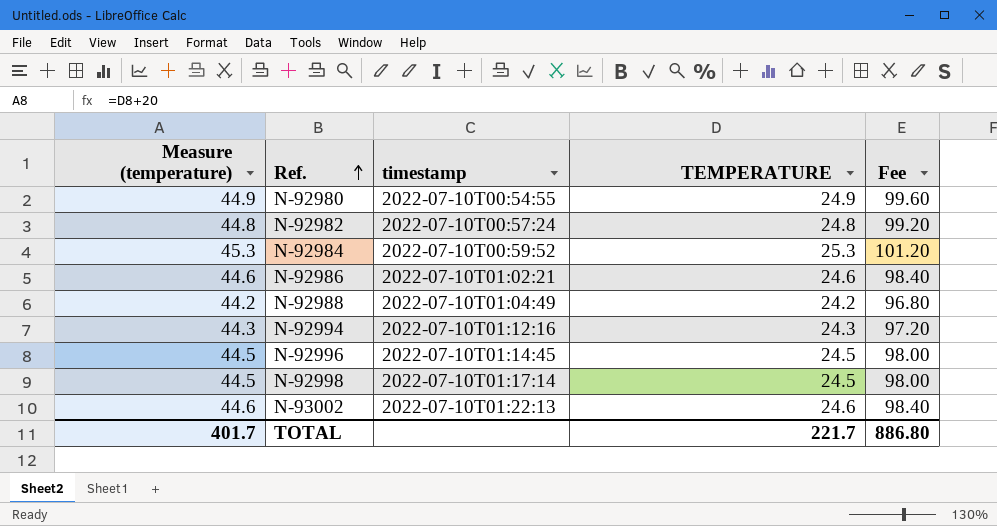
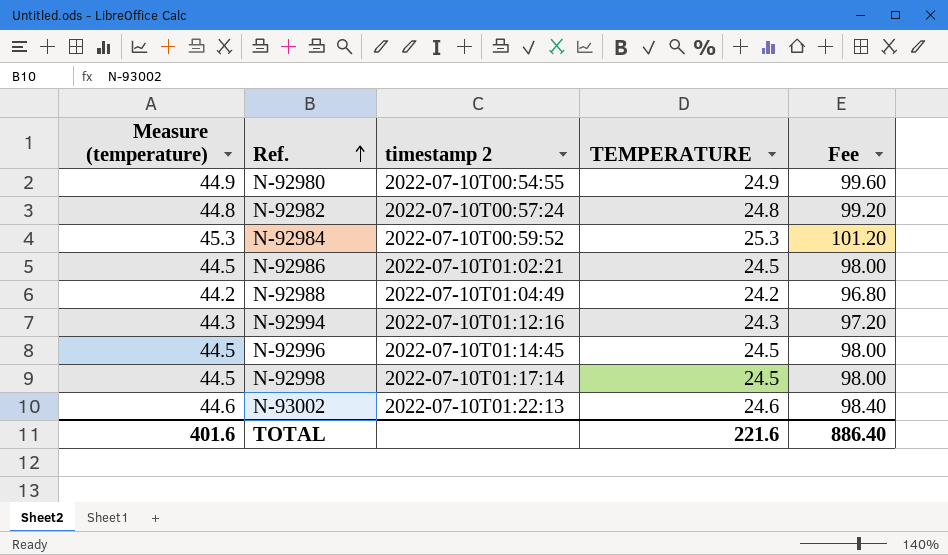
column name: timestamp -> timestamp 2
N-92986 | Measure (temperature): 44.6 -> 44.5
N-92986 | TEMPERATURE: 24.6 -> 24.5
N-92986 | Fee: 98.40 -> 98.00
TOTAL | Measure (temperature): 401.7 -> 401.6
TOTAL | TEMPERATURE: 221.7 -> 221.6
TOTAL | Fee: 886.80 -> 886.40

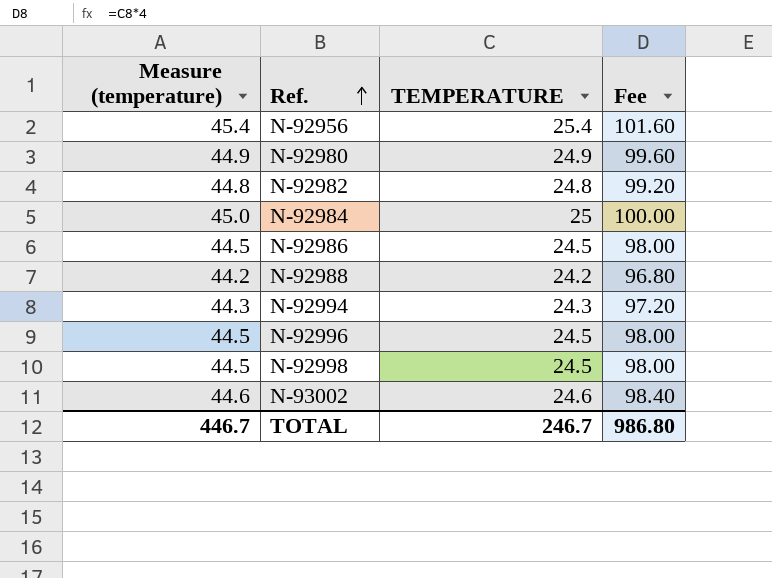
column timestamp 2 | position: 3 -> none
row N-92956: none -> 45.4 | 25.4 | 101.60
N-92984 | Measure (temperature): 45.3 -> 45.0
N-92984 | TEMPERATURE: 25.3 -> 25
N-92984 | Fee: 101.20 -> 100.00
TOTAL | Measure (temperature): 401.6 -> 446.7
TOTAL | TEMPERATURE: 221.6 -> 246.7
TOTAL | Fee: 886.40 -> 986.80

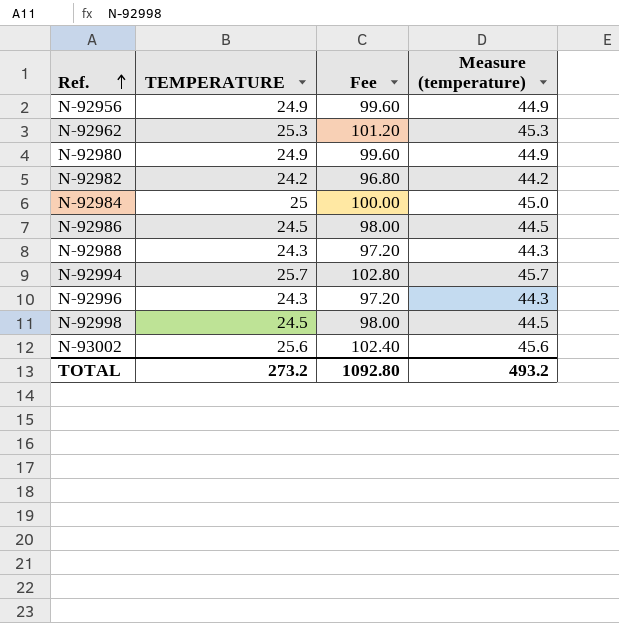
column Measure (temperature) | position: 1 -> 4
N-92956 | TEMPERATURE: 25.4 -> 24.9
N-92956 | Fee: 101.60 -> 99.60
N-92956 | Measure (temperature): 45.4 -> 44.9
row N-92962: none -> 25.3 | 101.20 | 45.3
N-92982 | TEMPERATURE: 24.8 -> 24.2
N-92982 | Fee: 99.20 -> 96.80
N-92982 | Measure (temperature): 44.8 -> 44.2
N-92988 | TEMPERATURE: 24.2 -> 24.3
N-92988 | Fee: 96.80 -> 97.20
N-92988 | Measure (temperature): 44.2 -> 44.3
N-92994 | TEMPERATURE: 24.3 -> 25.7
N-92994 | Fee: 97.20 -> 102.80
N-92994 | Measure (temperature): 44.3 -> 45.7
N-92996 | TEMPERATURE: 24.5 -> 24.3
N-92996 | Fee: 98.00 -> 97.20
N-92996 | Measure (temperature): 44.5 -> 44.3
N-93002 | TEMPERATURE: 24.6 -> 25.6
N-93002 | Fee: 98.40 -> 102.40
N-93002 | Measure (temperature): 44.6 -> 45.6
TOTAL | TEMPERATURE: 246.7 -> 273.2
TOTAL | Fee: 986.80 -> 1092.80
TOTAL | Measure (temperature): 446.7 -> 493.2

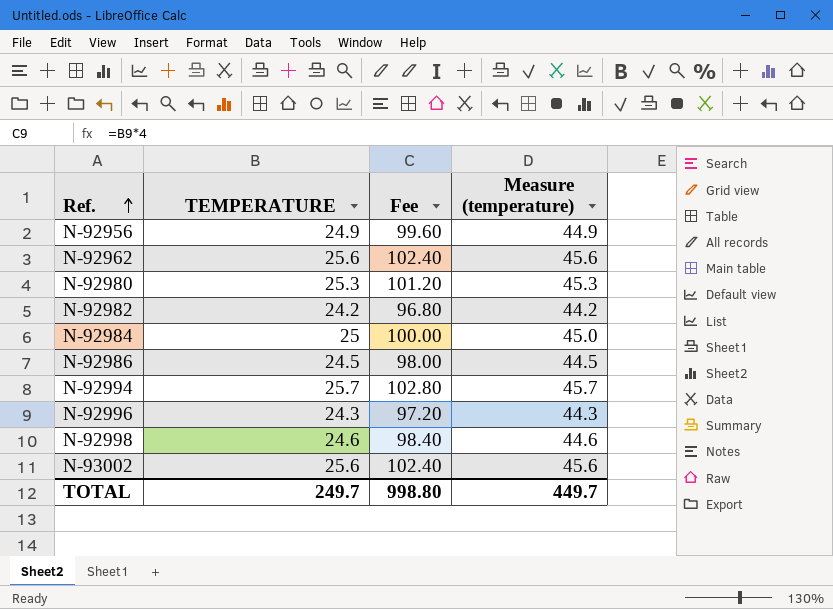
row N-92988: 24.3 | 97.20 | 44.3 -> none
N-92962 | TEMPERATURE: 25.3 -> 25.6
N-92962 | Fee: 101.20 -> 102.40
N-92962 | Measure (temperature): 45.3 -> 45.6
N-92980 | TEMPERATURE: 24.9 -> 25.3
N-92980 | Fee: 99.60 -> 101.20
N-92980 | Measure (temperature): 44.9 -> 45.3
N-92998 | TEMPERATURE: 24.5 -> 24.6
N-92998 | Fee: 98.00 -> 98.40
N-92998 | Measure (temperature): 44.5 -> 44.6
TOTAL | TEMPERATURE: 273.2 -> 249.7
TOTAL | Fee: 1092.80 -> 998.80
TOTAL | Measure (temperature): 493.2 -> 449.7

